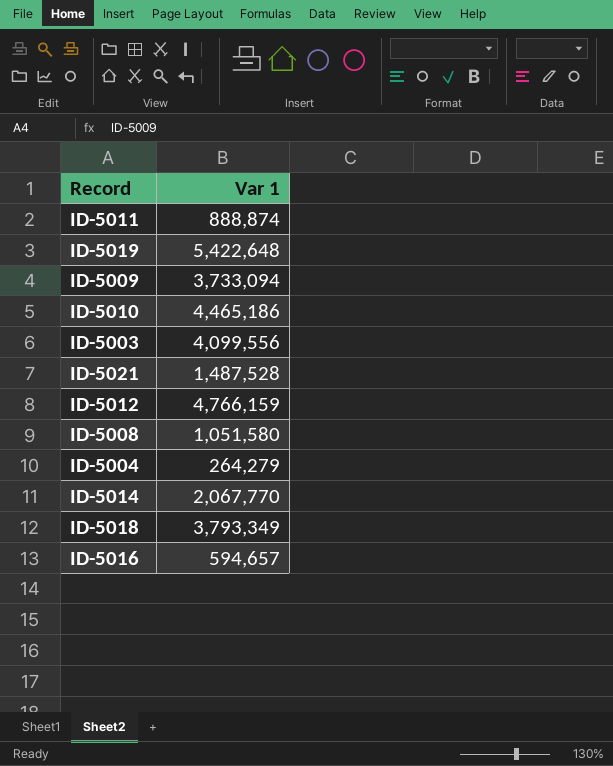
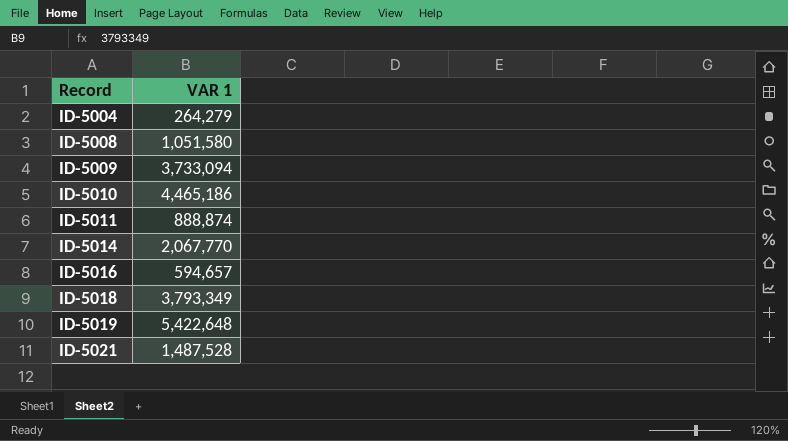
row order: none -> Record ascending
column name: Var 1 -> VAR 1
row ID-5003: 4,099,556 -> none
row ID-5012: 4,766,159 -> none

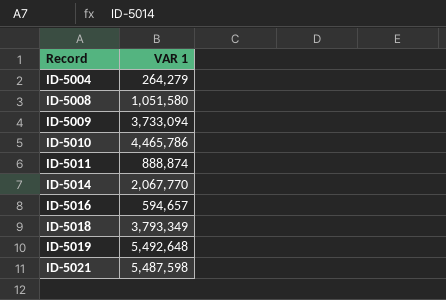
ID-5010 | VAR 1: 4,465,186 -> 4,465,786
ID-5019 | VAR 1: 5,422,648 -> 5,492,648
ID-5021 | VAR 1: 1,487,528 -> 5,487,598

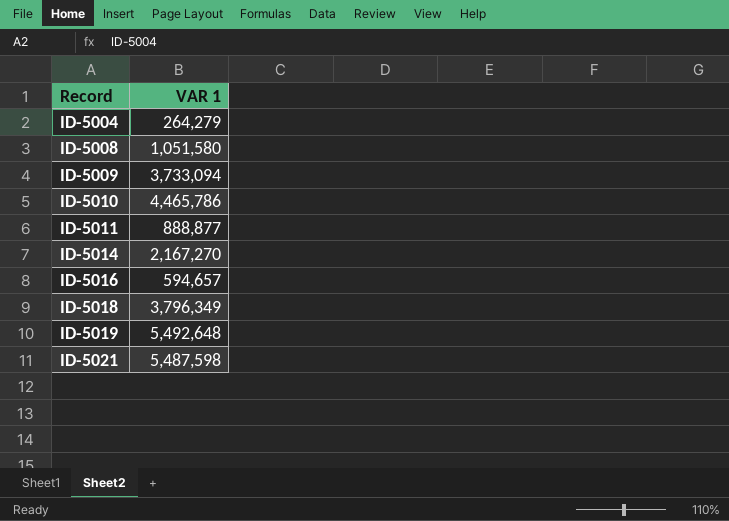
ID-5011 | VAR 1: 888,874 -> 888,877
ID-5014 | VAR 1: 2,067,770 -> 2,167,270
ID-5018 | VAR 1: 3,793,349 -> 3,796,349

